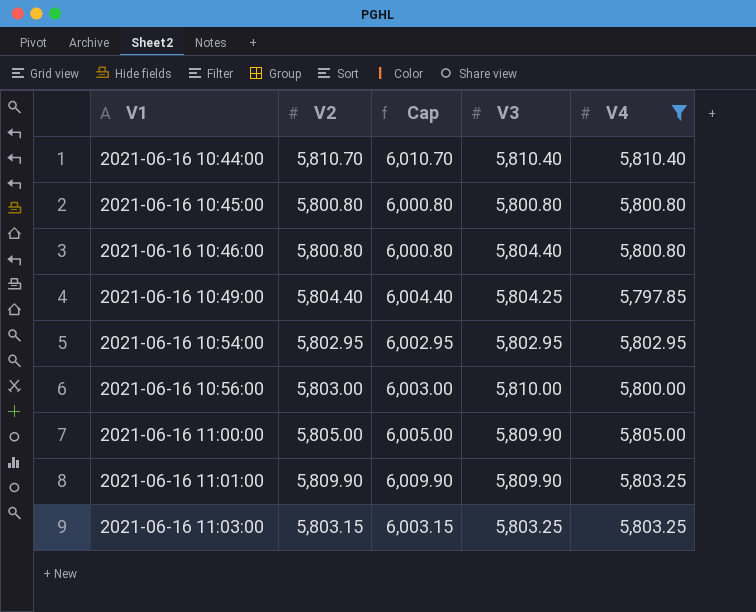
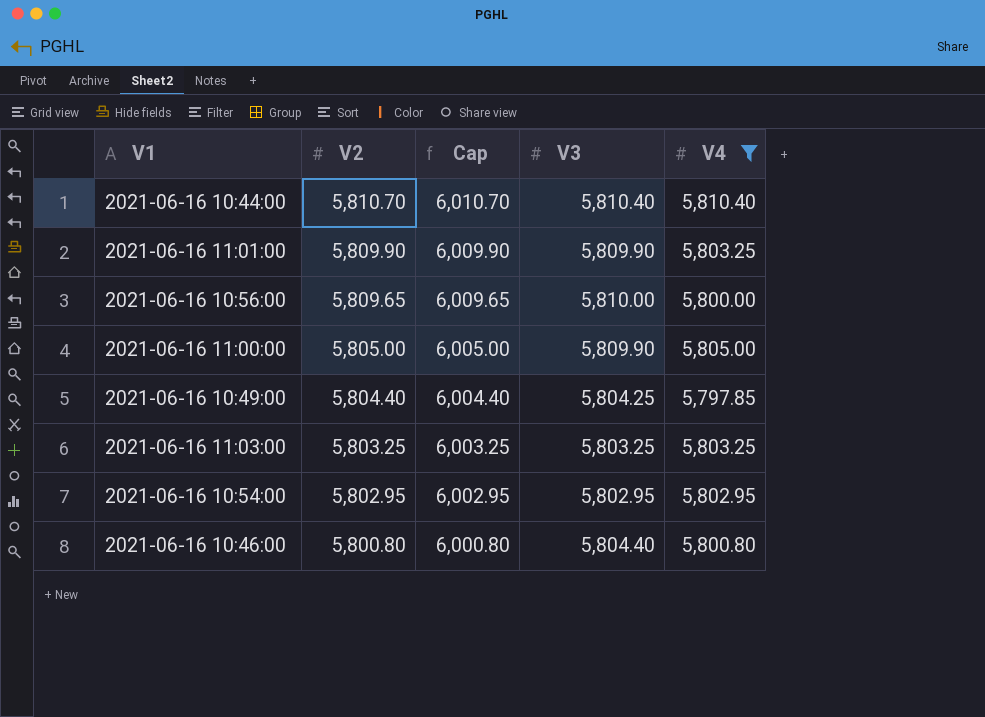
row order: V1 ascending -> V2 descending
row 2021-06-16 10:45:00: 5,800.80 | 6,000.80 | 5,800.80 | 5,800.80 -> none
2021-06-16 10:56:00 | V2: 5,803.00 -> 5,809.65
2021-06-16 10:56:00 | Cap: 6,003.00 -> 6,009.65
2021-06-16 11:03:00 | V2: 5,803.15 -> 5,803.25
2021-06-16 11:03:00 | Cap: 6,003.15 -> 6,003.25

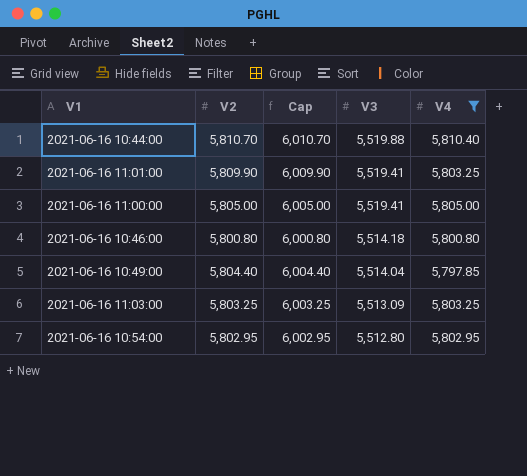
row order: V2 descending -> V3 descending
row 2021-06-16 10:56:00: 5,809.65 | 6,009.65 | 5,810.00 | 5,800.00 -> none
2021-06-16 10:44:00 | V3: 5,810.40 -> 5,519.88
2021-06-16 11:01:00 | V3: 5,809.90 -> 5,519.41
2021-06-16 11:00:00 | V3: 5,809.90 -> 5,519.41
2021-06-16 10:46:00 | V3: 5,804.40 -> 5,514.18
2021-06-16 10:49:00 | V3: 5,804.25 -> 5,514.04
2021-06-16 11:03:00 | V3: 5,803.25 -> 5,513.09
2021-06-16 10:54:00 | V3: 5,802.95 -> 5,512.80

